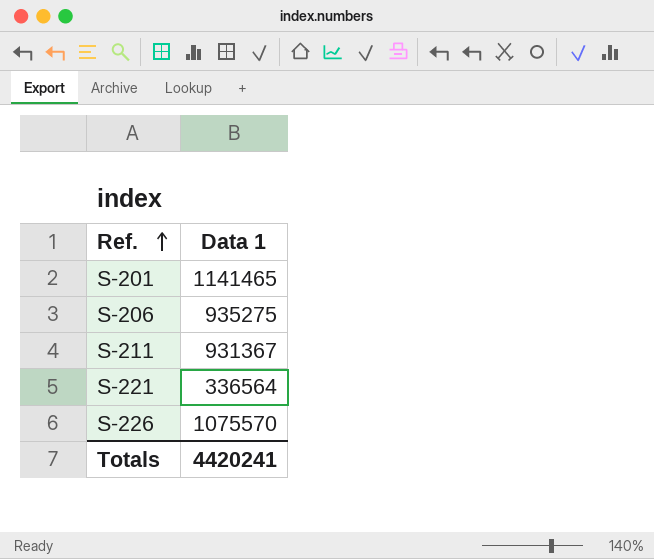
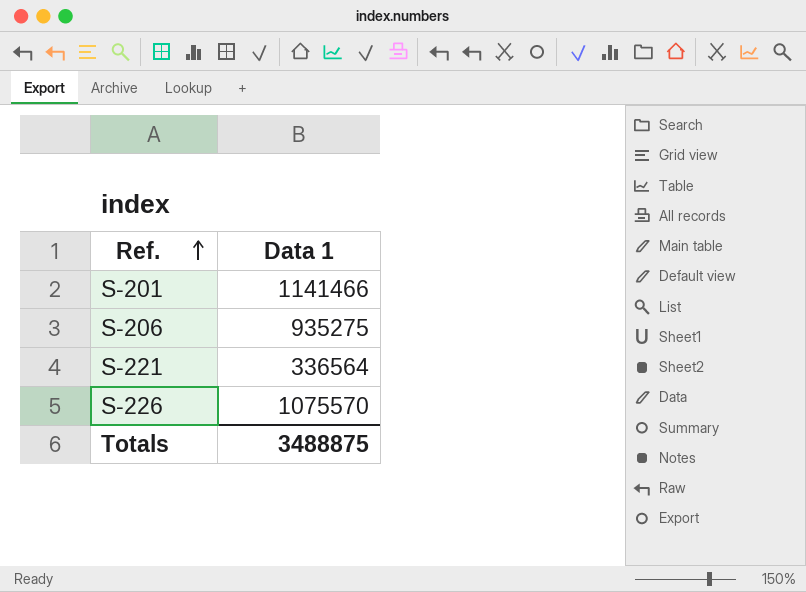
row S-211: 931367 -> none
S-201 | Data 1: 1141465 -> 1141466
Totals | Data 1: 4420241 -> 3488875

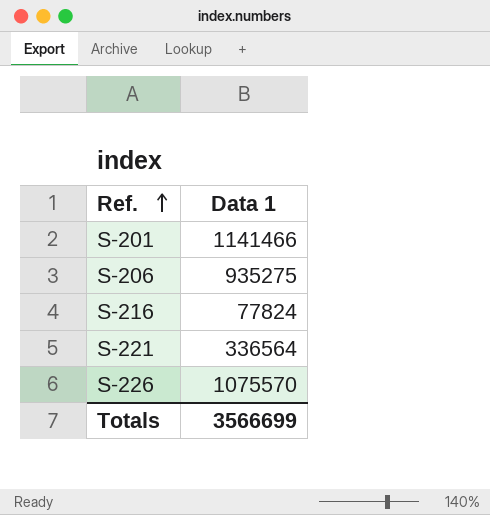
row S-216: none -> 77824
Totals | Data 1: 3488875 -> 3566699

